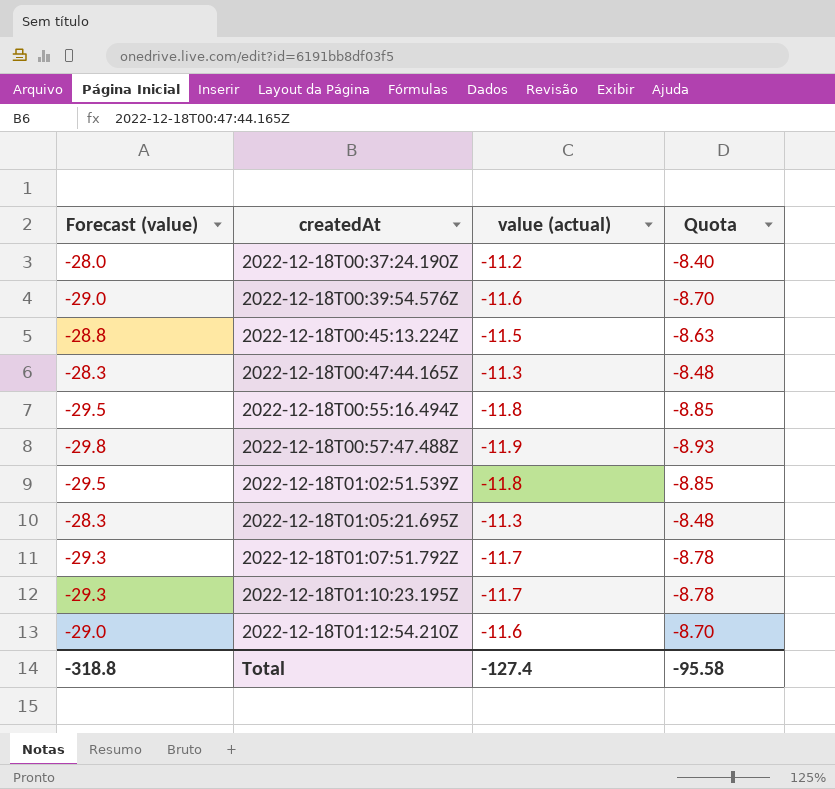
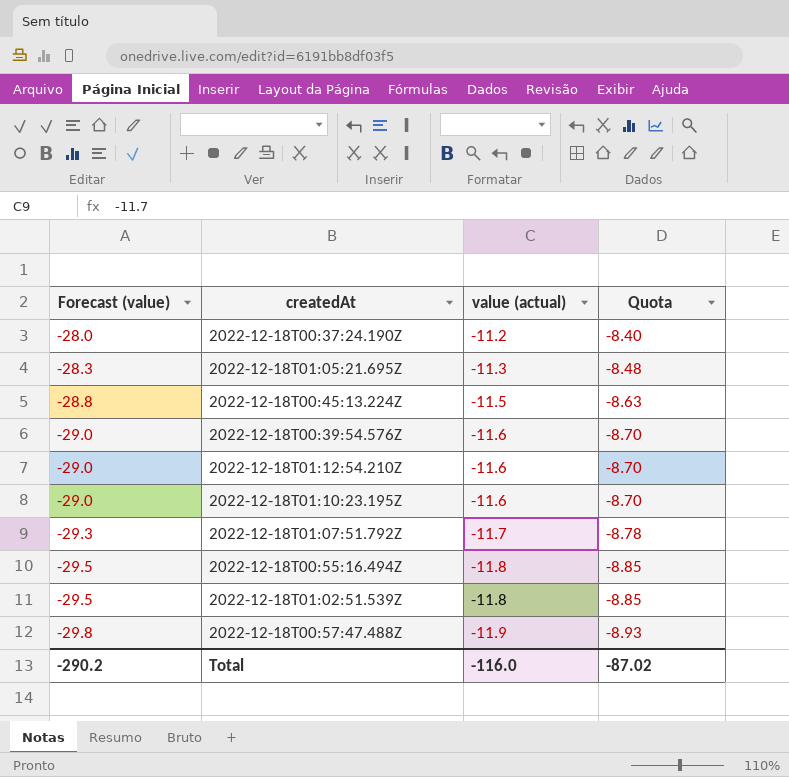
row order: createdAt ascending -> Forecast (value) descending
row 2022-12-18T00:47:44.165Z: -28.3 | -11.3 | -8.48 -> none
2022-12-18T01:10:23.195Z | Forecast (value): -29.3 -> -29.0
2022-12-18T01:10:23.195Z | value (actual): -11.7 -> -11.6
2022-12-18T01:10:23.195Z | Quota: -8.78 -> -8.70
Total | Forecast (value): -318.8 -> -290.2
Total | value (actual): -127.4 -> -116.0
Total | Quota: -95.58 -> -87.02

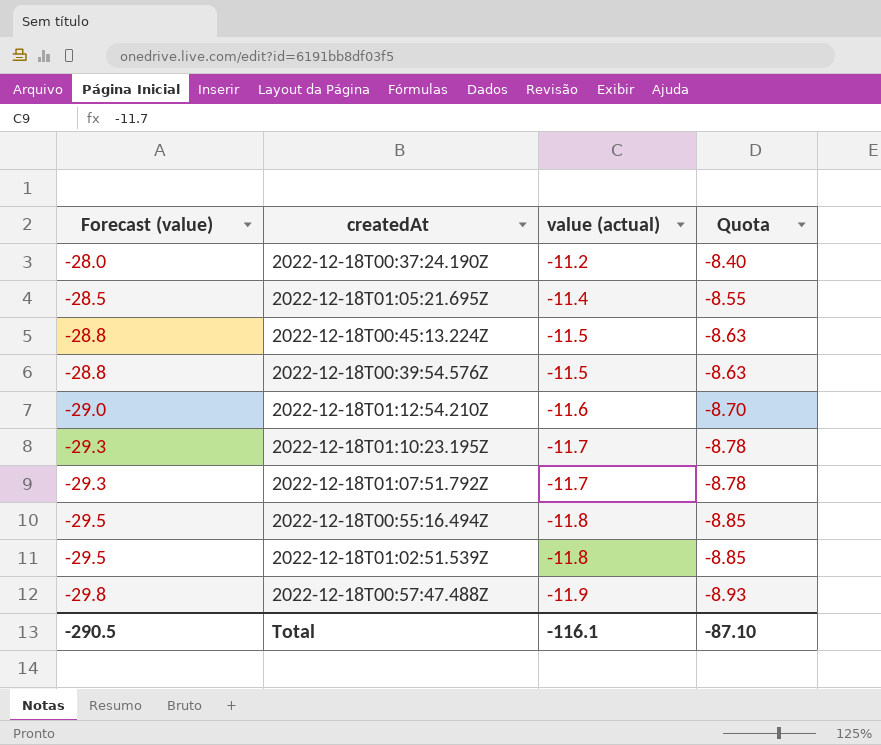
2022-12-18T01:05:21.695Z | Forecast (value): -28.3 -> -28.5
2022-12-18T01:05:21.695Z | value (actual): -11.3 -> -11.4
2022-12-18T01:05:21.695Z | Quota: -8.48 -> -8.55
2022-12-18T00:39:54.576Z | Forecast (value): -29.0 -> -28.8
2022-12-18T00:39:54.576Z | value (actual): -11.6 -> -11.5
2022-12-18T00:39:54.576Z | Quota: -8.70 -> -8.63
2022-12-18T01:10:23.195Z | Forecast (value): -29.0 -> -29.3
2022-12-18T01:10:23.195Z | value (actual): -11.6 -> -11.7
2022-12-18T01:10:23.195Z | Quota: -8.70 -> -8.78
Total | Forecast (value): -290.2 -> -290.5
Total | value (actual): -116.0 -> -116.1
Total | Quota: -87.02 -> -87.10

